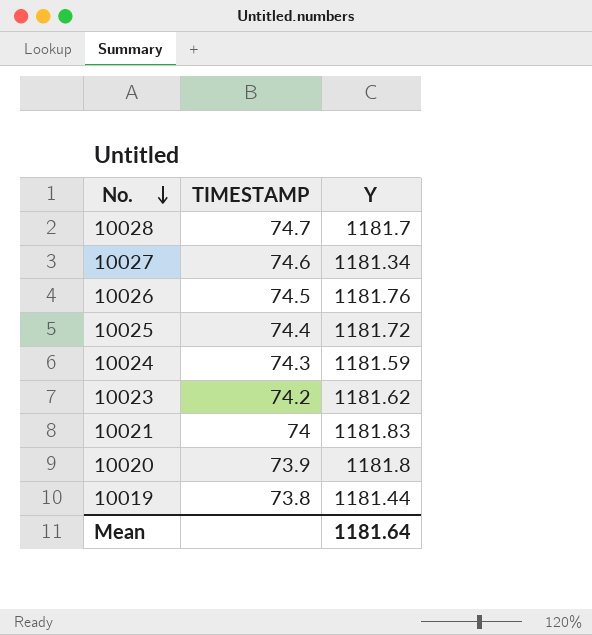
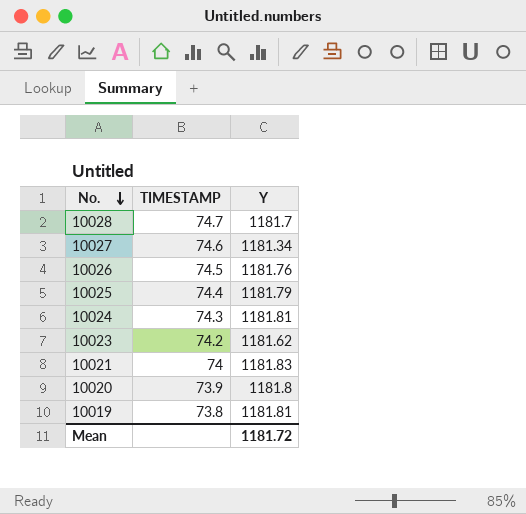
10025 | Y: 1181.72 -> 1181.79
10024 | Y: 1181.59 -> 1181.81
10019 | Y: 1181.44 -> 1181.81
Mean | Y: 1181.64 -> 1181.72

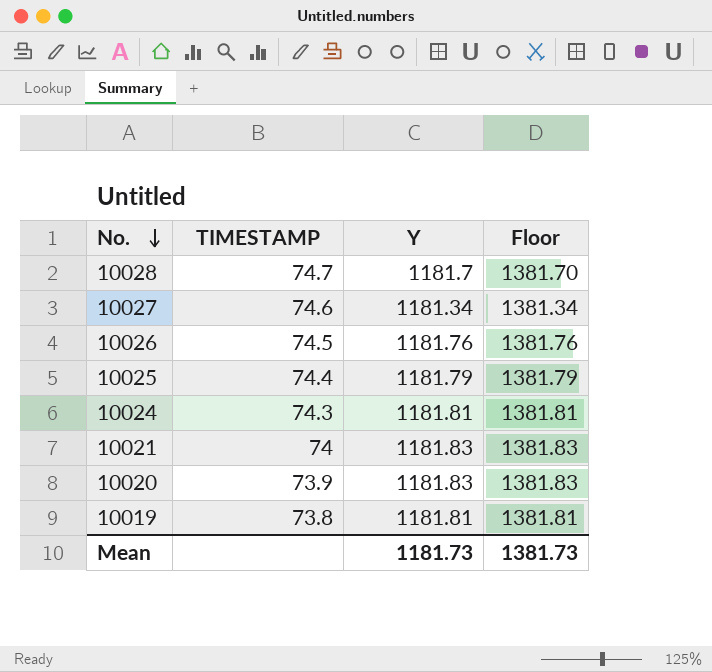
column Floor | formula: none -> [Y] + 200
row 10023: 74.2 | 1181.62 -> none
10020 | Y: 1181.8 -> 1181.83
Mean | Y: 1181.72 -> 1181.73

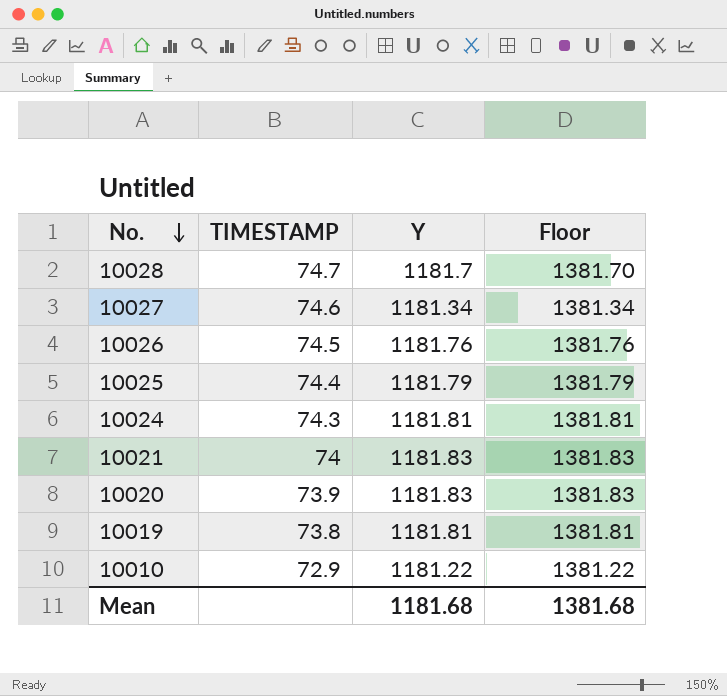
row 10010: none -> 72.9 | 1181.22 | 1381.22
Mean | Y: 1181.73 -> 1181.68
Mean | Floor: 1381.73 -> 1381.68

